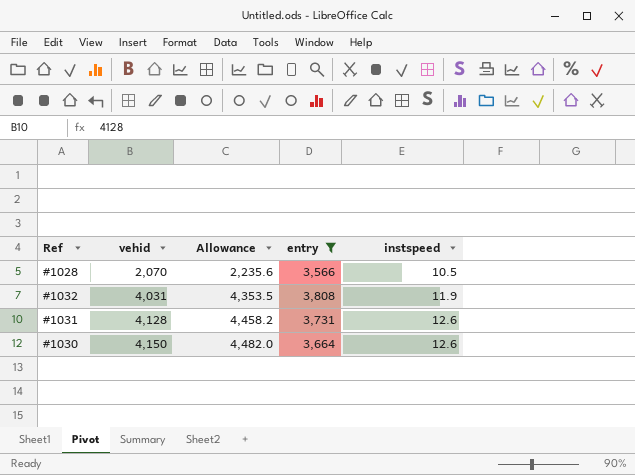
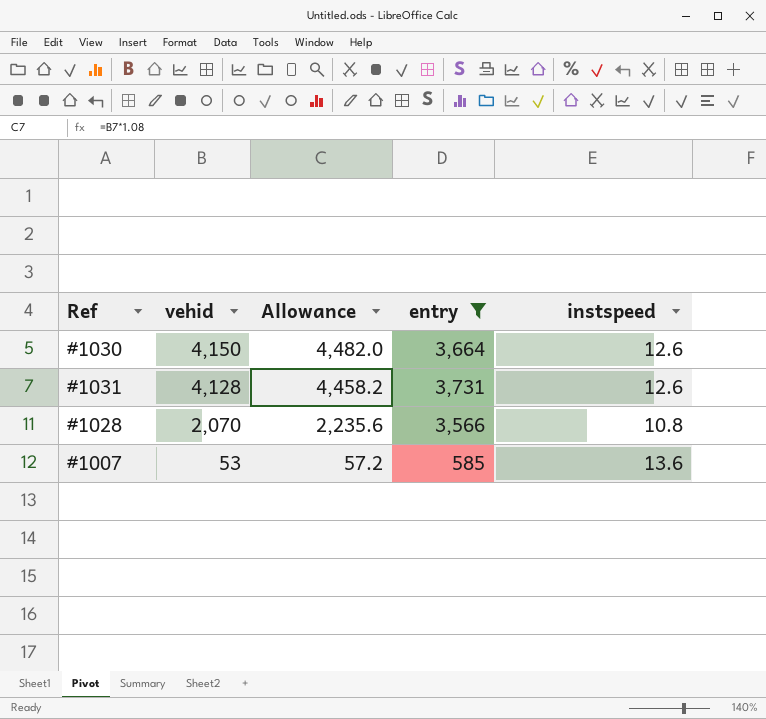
row order: vehid ascending -> vehid descending
row #1032: 4,031 | 4,353.5 | 3,808 | 11.9 -> none
#1028 | instspeed: 10.5 -> 10.8
row #1007: none -> 53 | 57.2 | 585 | 13.6

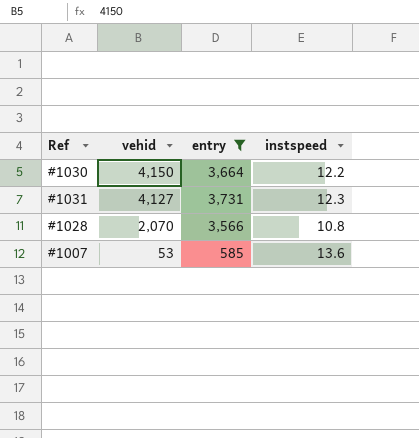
column Allowance | formula: [vehid] * 1.08 -> none
#1030 | instspeed: 12.6 -> 12.2
#1031 | vehid: 4,128 -> 4,127
#1031 | instspeed: 12.6 -> 12.3

